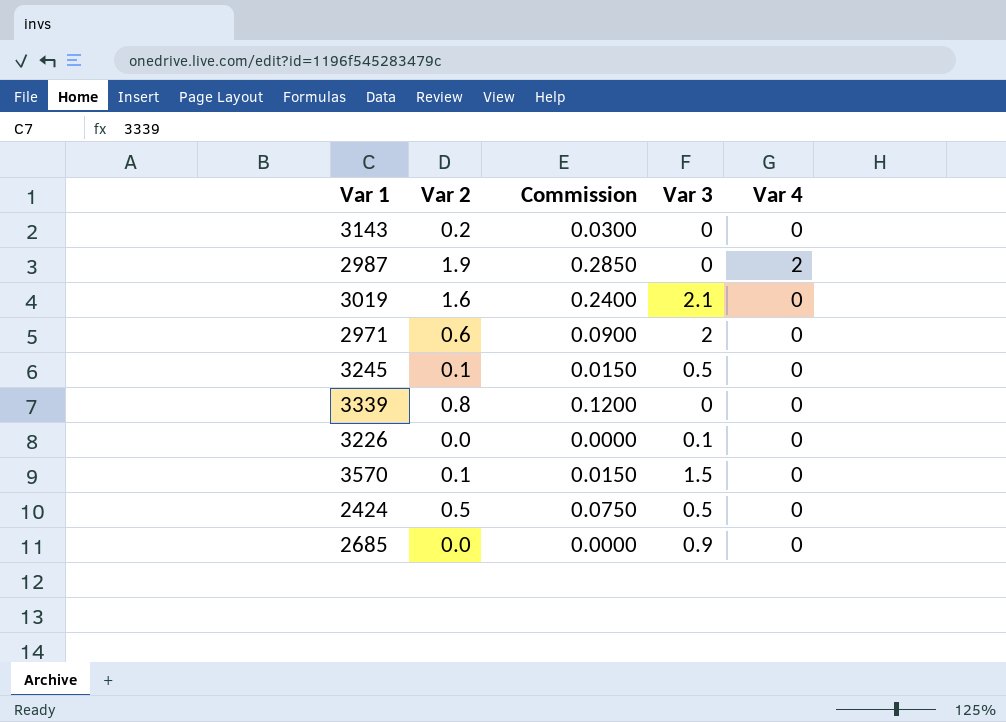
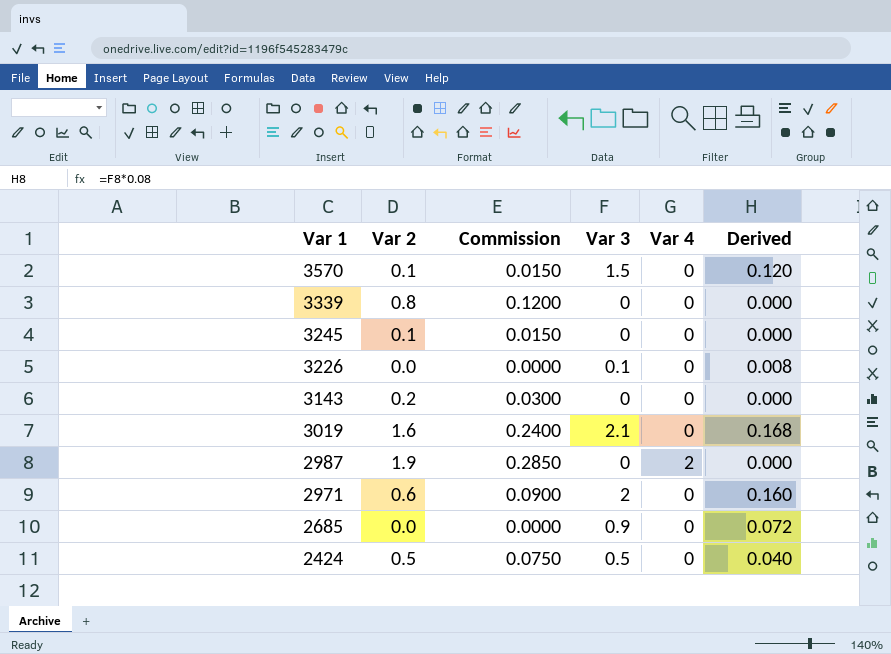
row order: none -> Var 1 descending
column Derived | formula: none -> [Var 3] * 0.08
3245 | Var 3: 0.5 -> 0

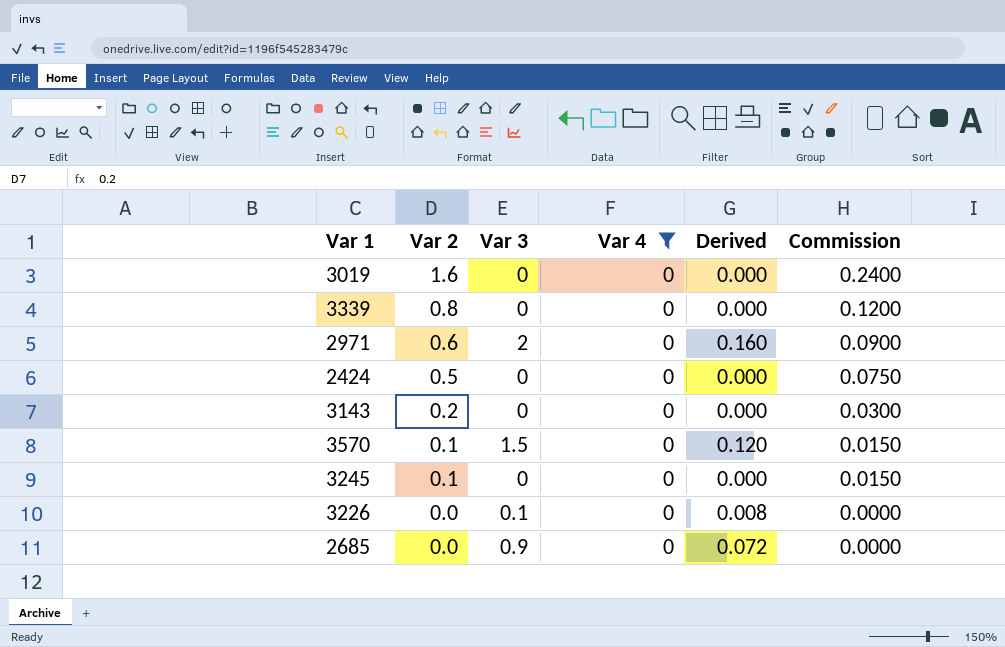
filter: none -> Var 4 = 0
row order: Var 1 descending -> Var 2 descending
column Commission | position: 3 -> 6
3019 | Var 3: 2.1 -> 0
3019 | Derived: 0.168 -> 0.000
2424 | Var 3: 0.5 -> 0
2424 | Derived: 0.040 -> 0.000

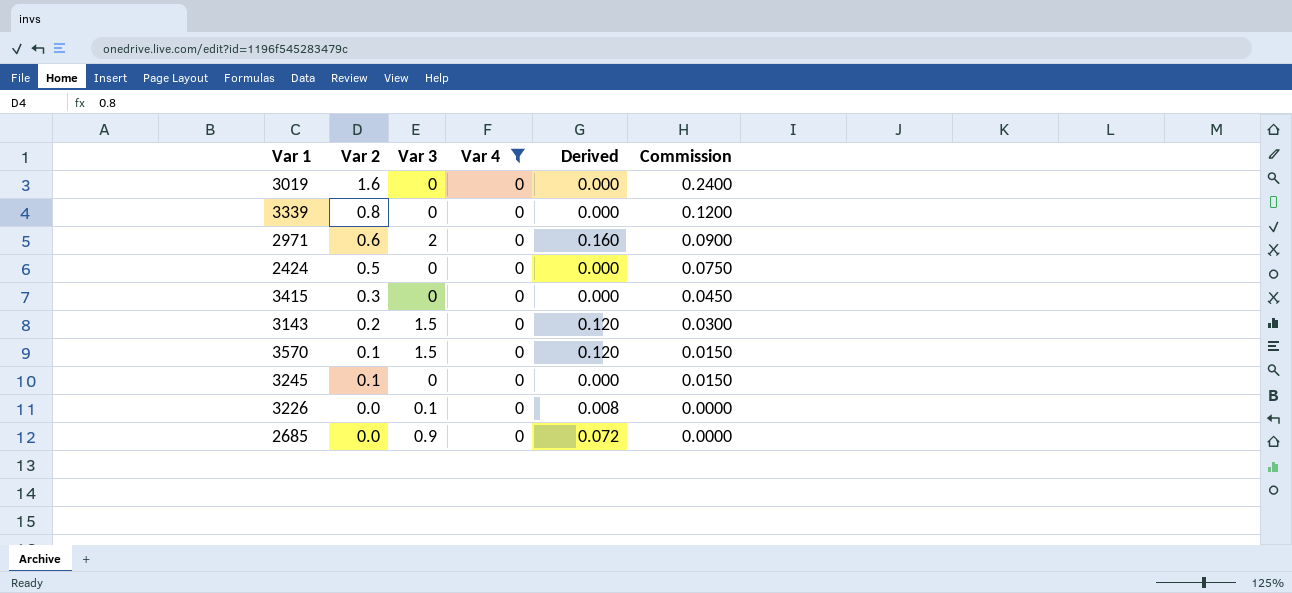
row 3415: none -> 0.3 | 0 | 0 | 0.000 | 0.0450
3143 | Var 3: 0 -> 1.5
3143 | Derived: 0.000 -> 0.120

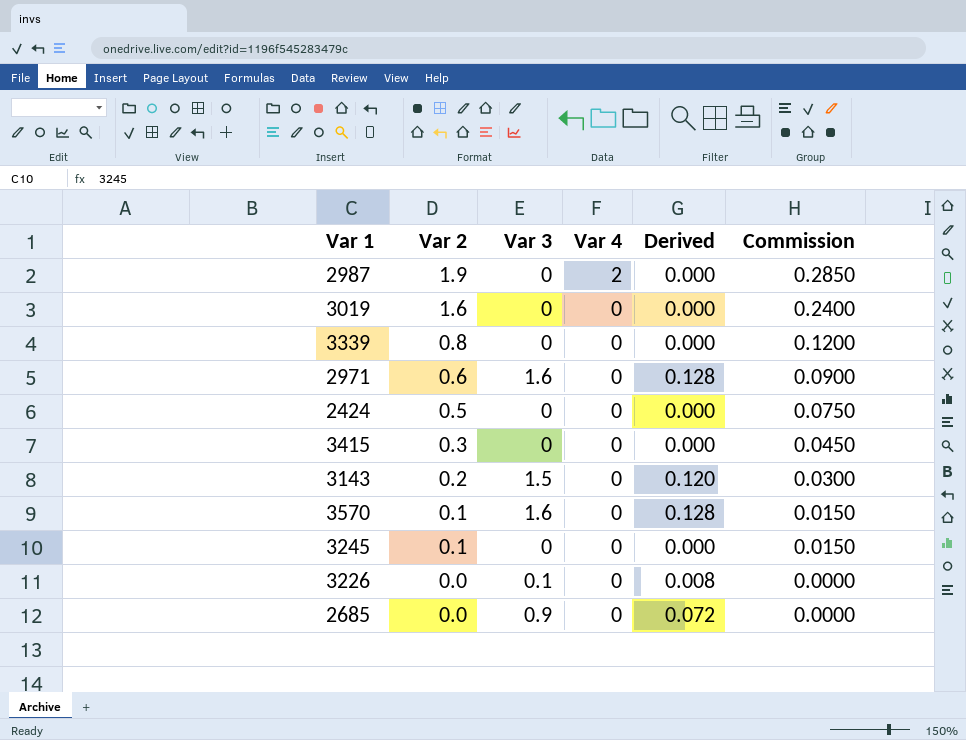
filter: Var 4 = 0 -> none
2971 | Var 3: 2 -> 1.6
2971 | Derived: 0.160 -> 0.128
3570 | Var 3: 1.5 -> 1.6
3570 | Derived: 0.120 -> 0.128

